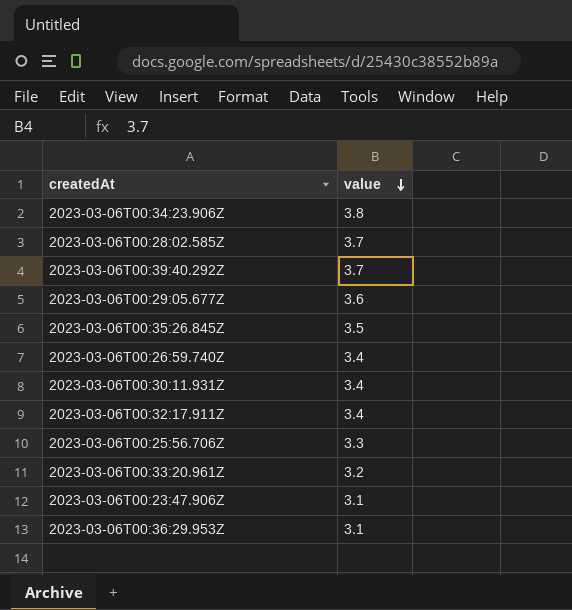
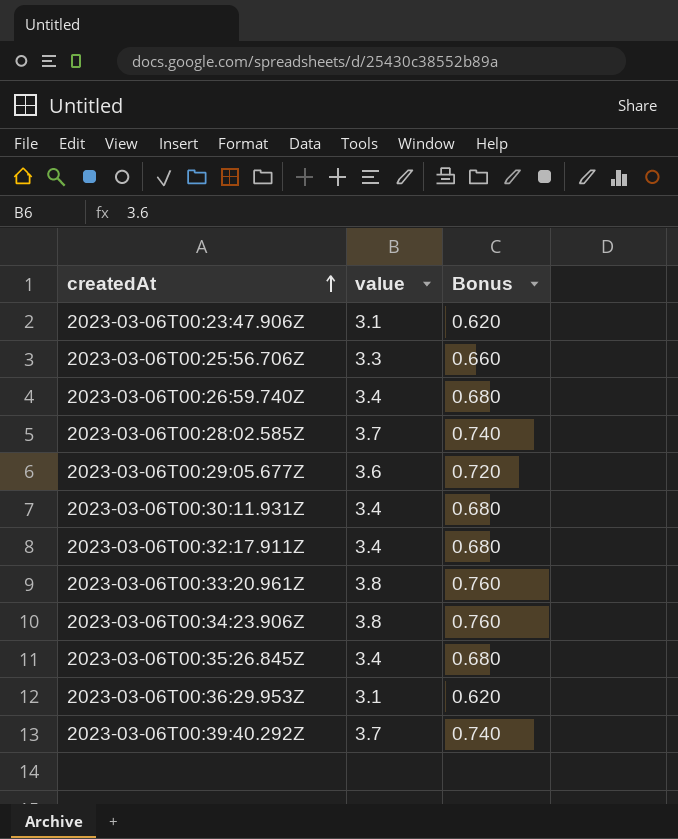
row order: value descending -> createdAt ascending
column Bonus | formula: none -> [value] * 0.2
2023-03-06T00:33:20.961Z | value: 3.2 -> 3.8
2023-03-06T00:35:26.845Z | value: 3.5 -> 3.4

